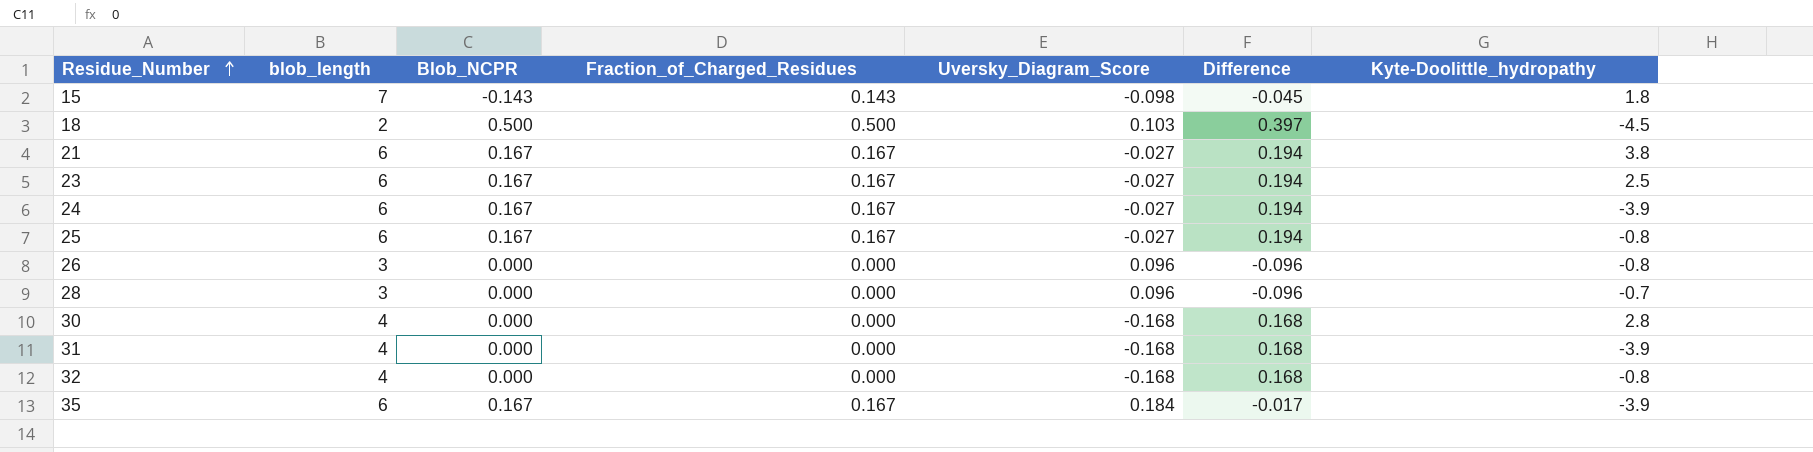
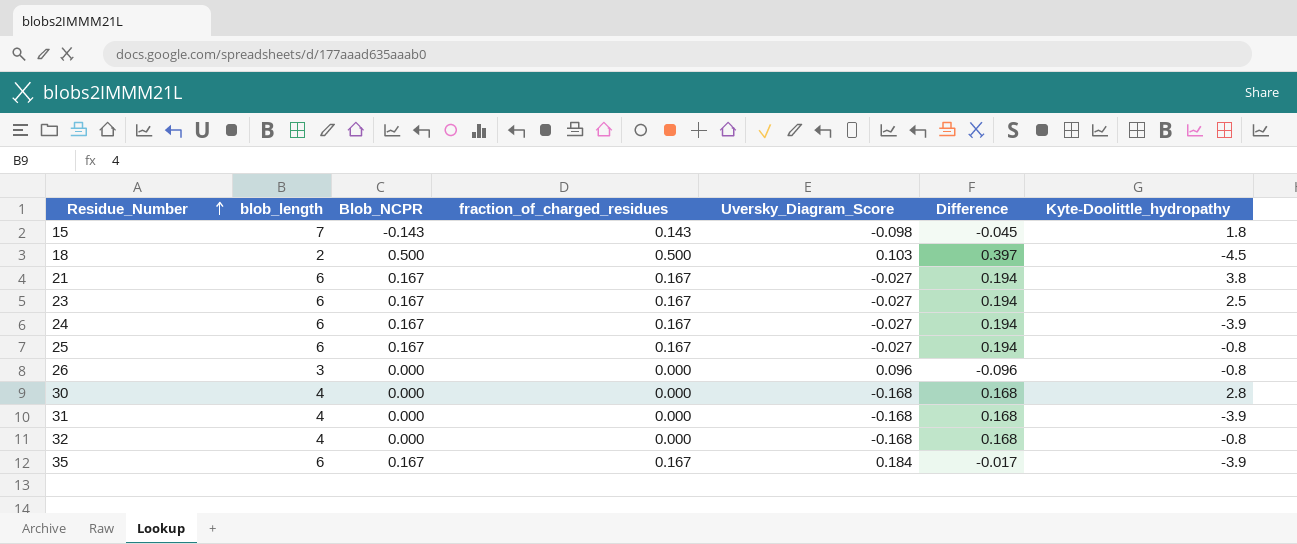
column name: Fraction_of_Charged_Residues -> fraction_of_charged_residues
row 28: 3 | 0.000 | 0.000 | 0.096 | -0.096 | -0.7 -> none

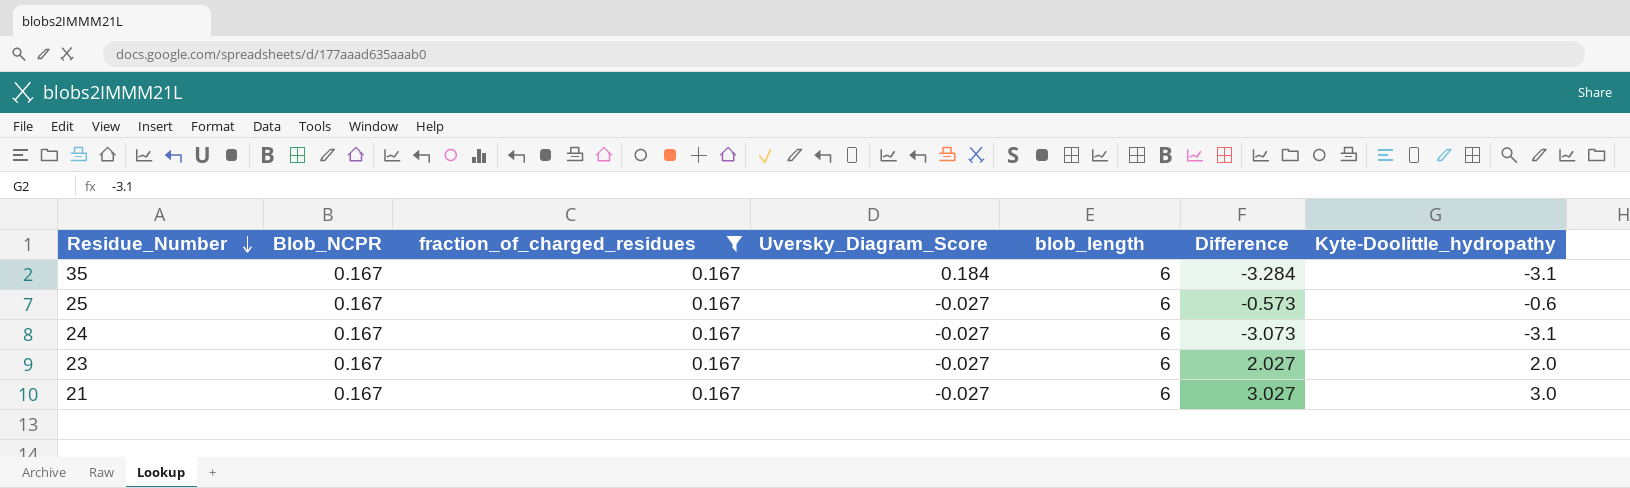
filter: none -> fraction_of_charged_residues = 0.167
row order: Residue_Number ascending -> Residue_Number descending
column blob_length | position: 2 -> 5
column Difference | formula: [Blob_NCPR] - [Uversky_Diagram_Score] -> [Kyte-Doolittle_hydropathy] - [Uversky_Diagram_Score]
35 | Kyte-Doolittle_hydropathy: -3.9 -> -3.1
25 | Kyte-Doolittle_hydropathy: -0.8 -> -0.6
24 | Kyte-Doolittle_hydropathy: -3.9 -> -3.1
23 | Kyte-Doolittle_hydropathy: 2.5 -> 2.0
21 | Kyte-Doolittle_hydropathy: 3.8 -> 3.0

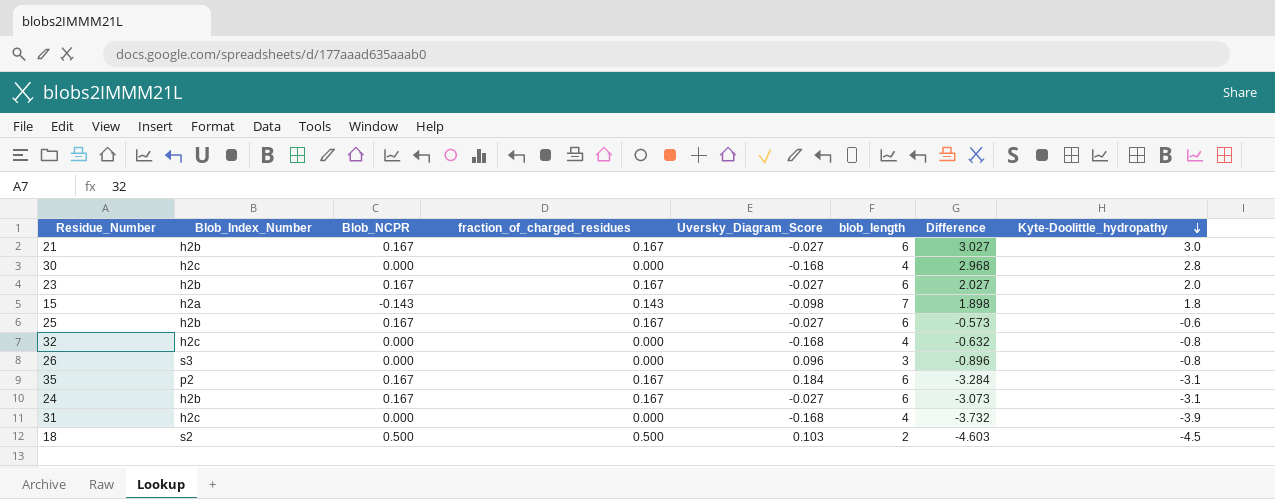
filter: fraction_of_charged_residues = 0.167 -> none
row order: Residue_Number descending -> Kyte-Doolittle_hydropathy descending
column Blob_Index_Number | position: none -> 2

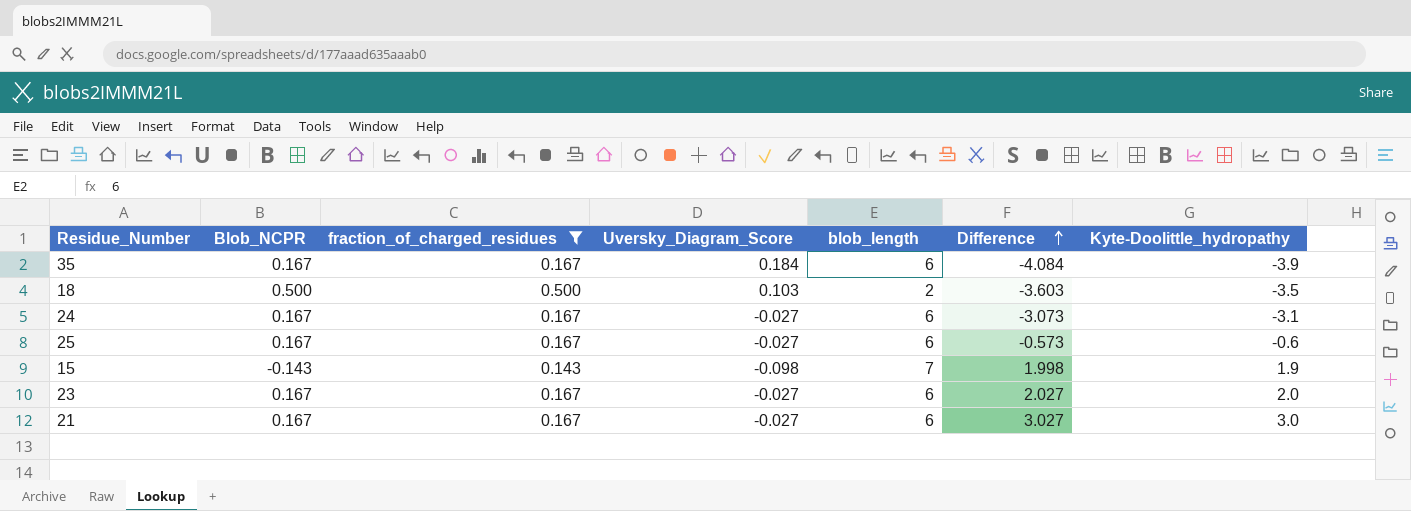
filter: none -> fraction_of_charged_residues != 0.000
row order: Kyte-Doolittle_hydropathy descending -> Difference ascending
column Blob_Index_Number | position: 2 -> none
35 | Difference: -3.284 -> -4.084
35 | Kyte-Doolittle_hydropathy: -3.1 -> -3.9
18 | Difference: -4.603 -> -3.603
18 | Kyte-Doolittle_hydropathy: -4.5 -> -3.5
15 | Difference: 1.898 -> 1.998
15 | Kyte-Doolittle_hydropathy: 1.8 -> 1.9

